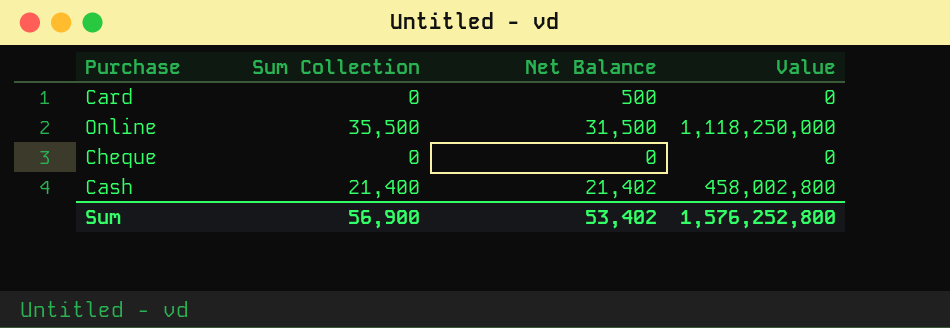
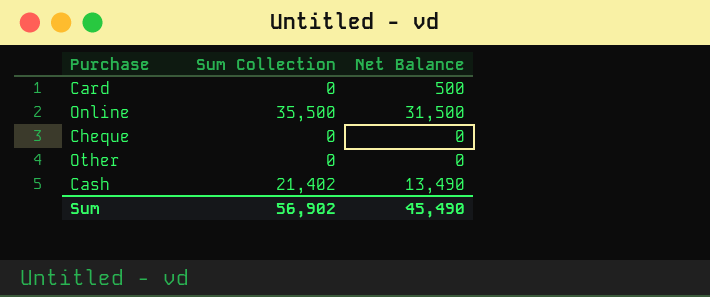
column Value | formula: [Sum Collection] * [Net Balance] -> none
row Other: none -> 0 | 0
Cash | Sum Collection: 21,400 -> 21,402
Cash | Net Balance: 21,402 -> 13,490
Sum | Sum Collection: 56,900 -> 56,902
Sum | Net Balance: 53,402 -> 45,490

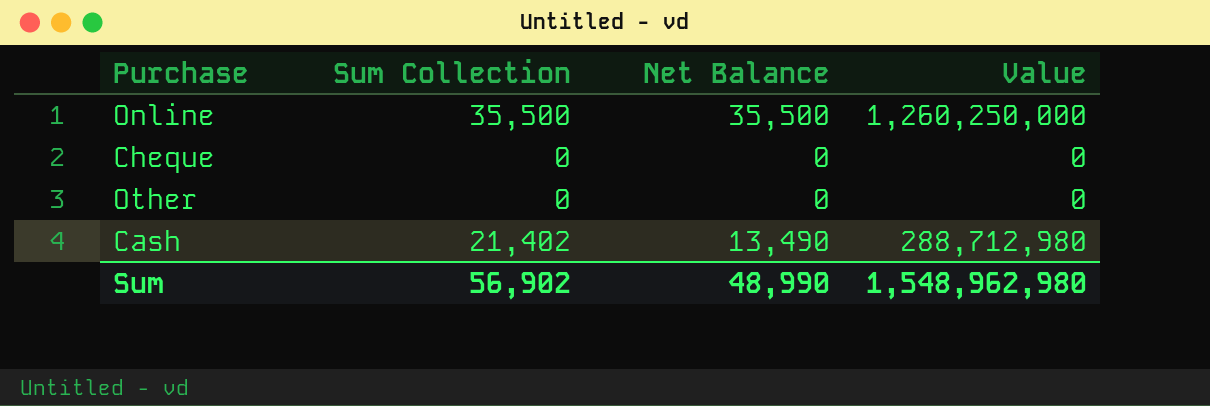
column Value | formula: none -> [Sum Collection] * [Net Balance]
row Card: 0 | 500 -> none
Online | Net Balance: 31,500 -> 35,500
Sum | Net Balance: 45,490 -> 48,990

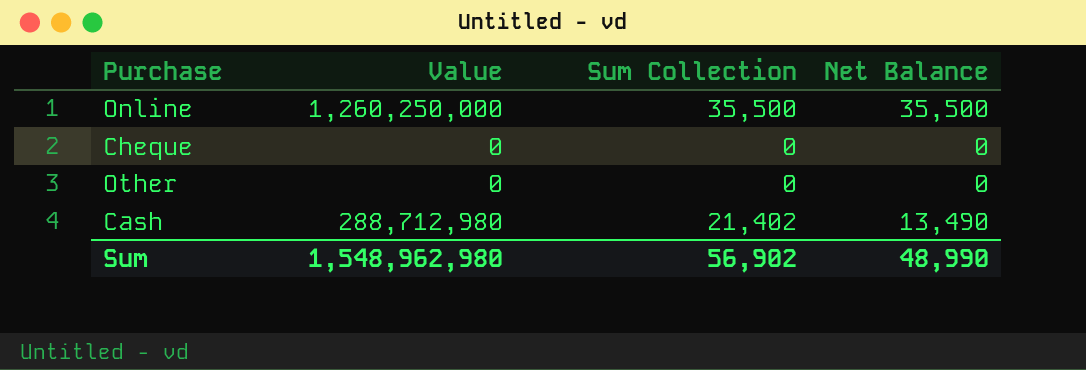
column Value | position: 4 -> 2

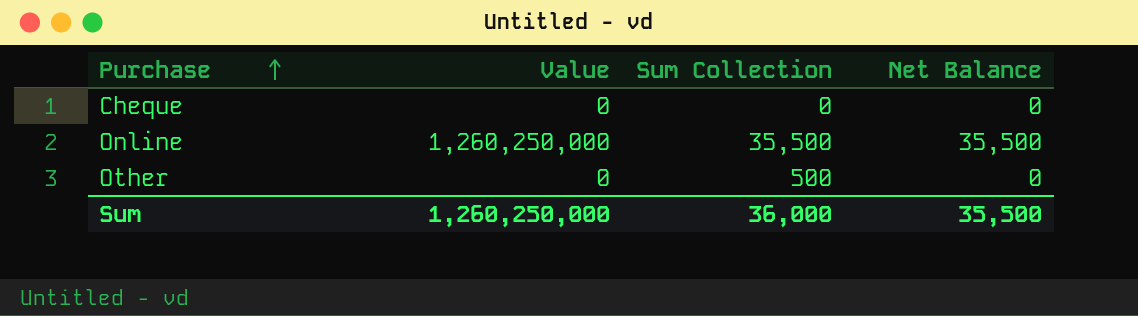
row order: none -> Purchase ascending
row Cash: 288,712,980 | 21,402 | 13,490 -> none
Other | Sum Collection: 0 -> 500
Sum | Value: 1,548,962,980 -> 1,260,250,000
Sum | Sum Collection: 56,902 -> 36,000
Sum | Net Balance: 48,990 -> 35,500

